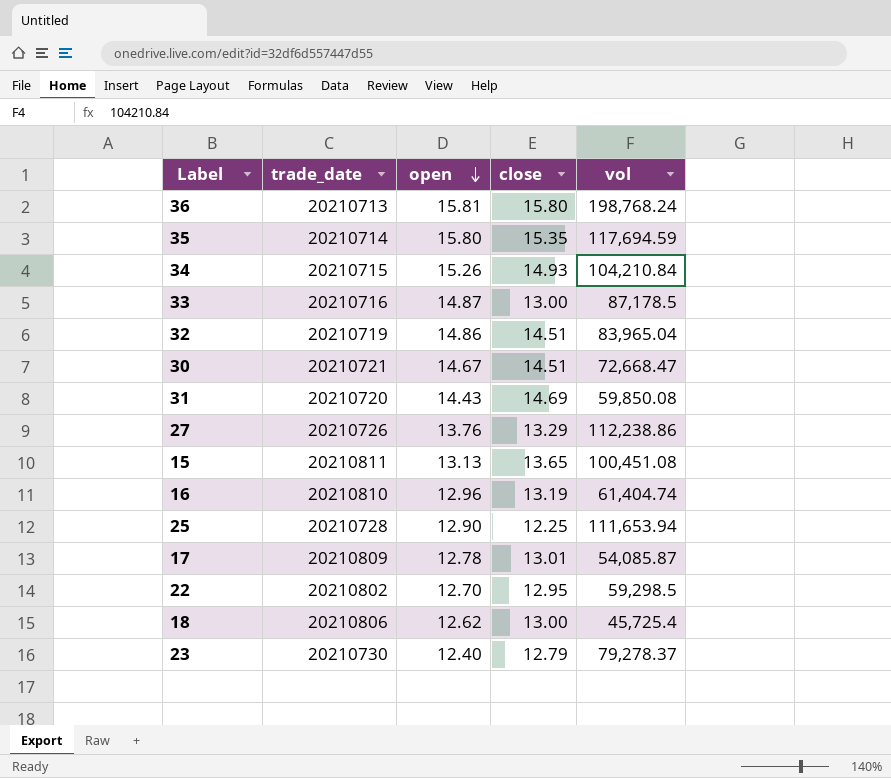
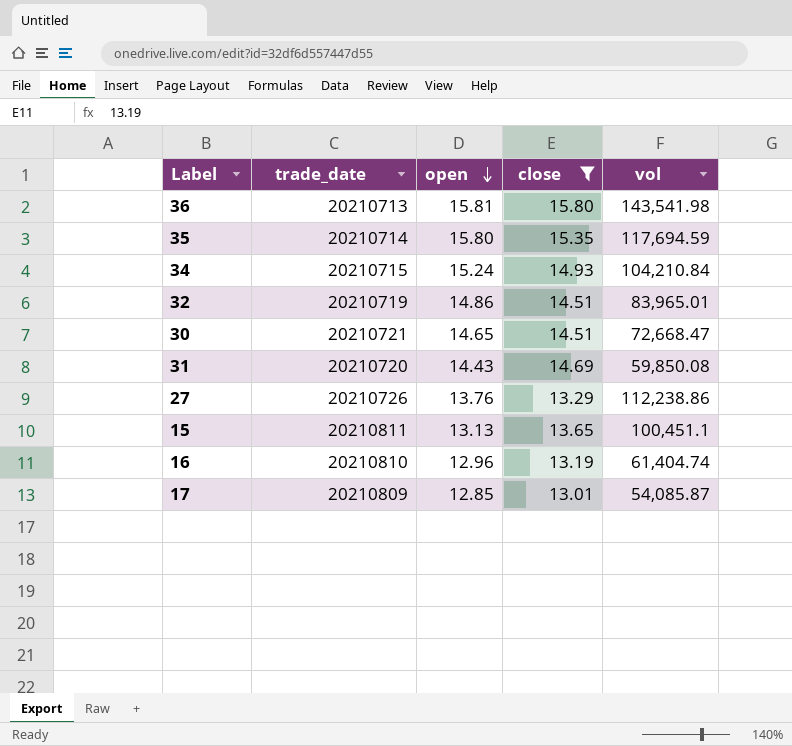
filter: none -> close >= 13.01
36 | vol: 198,768.24 -> 143,541.98
34 | open: 15.26 -> 15.24
32 | vol: 83,965.04 -> 83,965.01
30 | open: 14.67 -> 14.65
15 | vol: 100,451.08 -> 100,451.1
17 | open: 12.78 -> 12.85

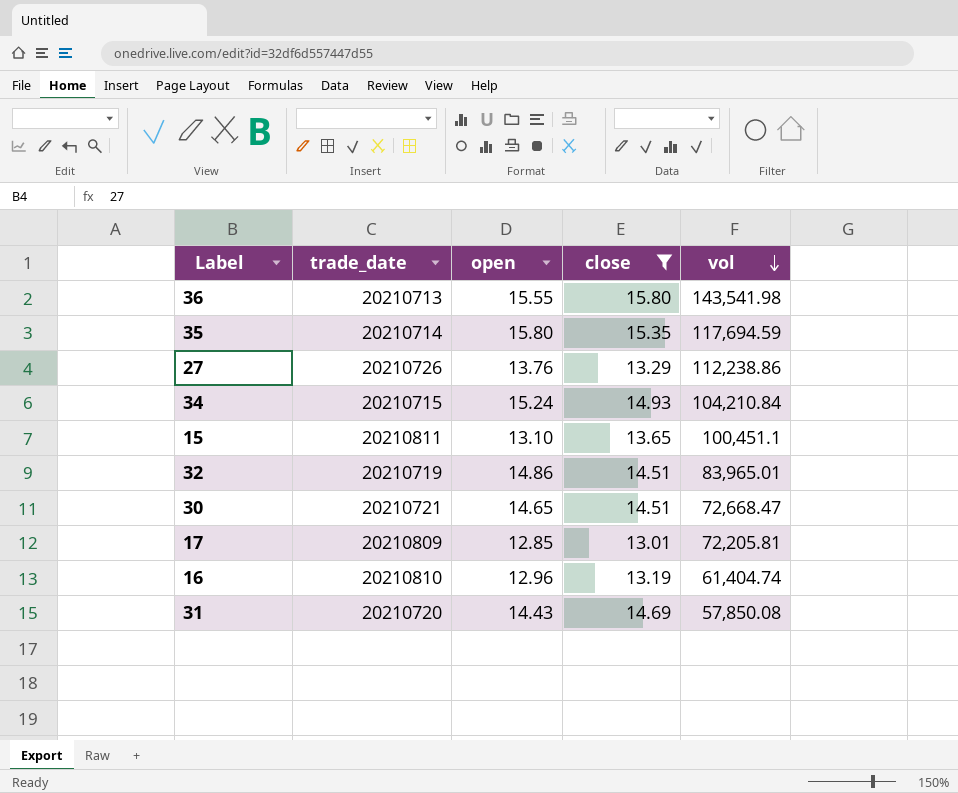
row order: open descending -> vol descending
36 | open: 15.81 -> 15.55
15 | open: 13.13 -> 13.10
17 | vol: 54,085.87 -> 72,205.81
31 | vol: 59,850.08 -> 57,850.08

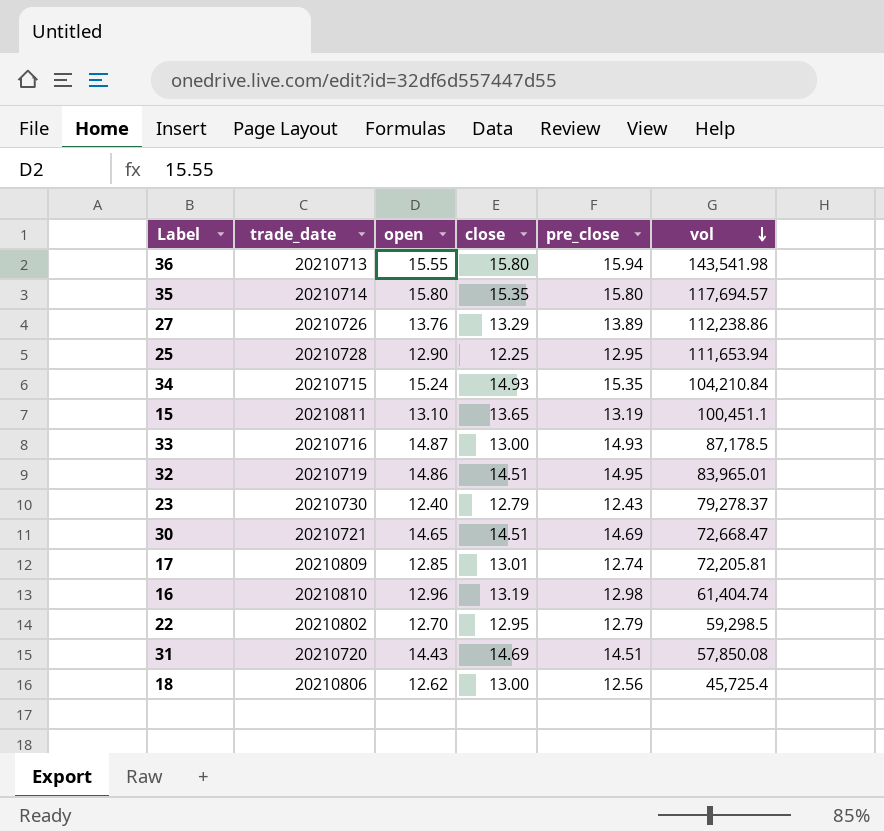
filter: close >= 13.01 -> none
column pre_close | position: none -> 5
35 | vol: 117,694.59 -> 117,694.57

